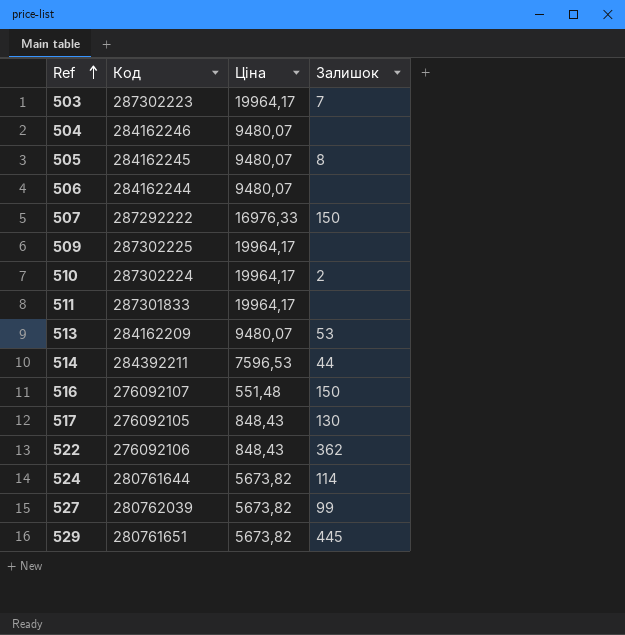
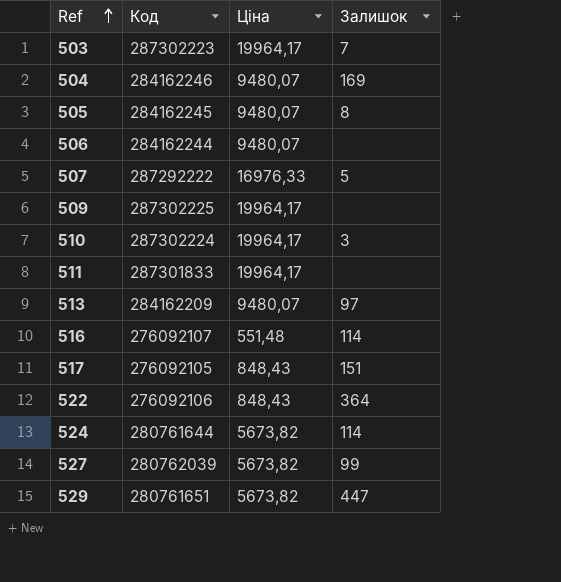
row 514: 284392211 | 7596,53 | 44 -> none
504 | Залишок: none -> 169
507 | Залишок: 150 -> 5
510 | Залишок: 2 -> 3
513 | Залишок: 53 -> 97
516 | Залишок: 150 -> 114
517 | Залишок: 130 -> 151
522 | Залишок: 362 -> 364
529 | Залишок: 445 -> 447

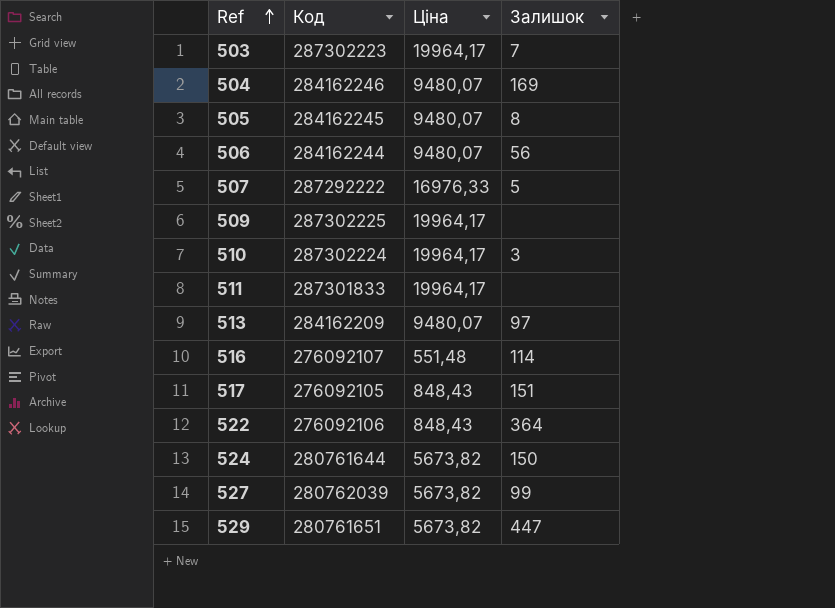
506 | Залишок: none -> 56
524 | Залишок: 114 -> 150

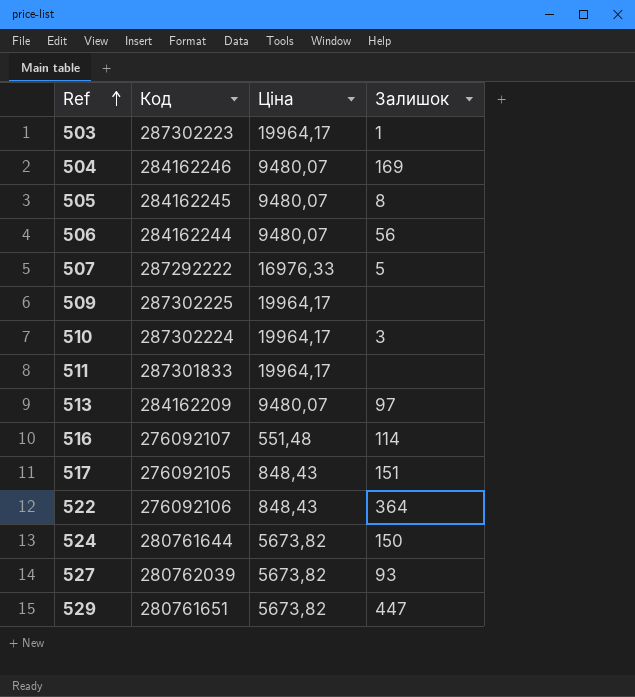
503 | Залишок: 7 -> 1
527 | Залишок: 99 -> 93

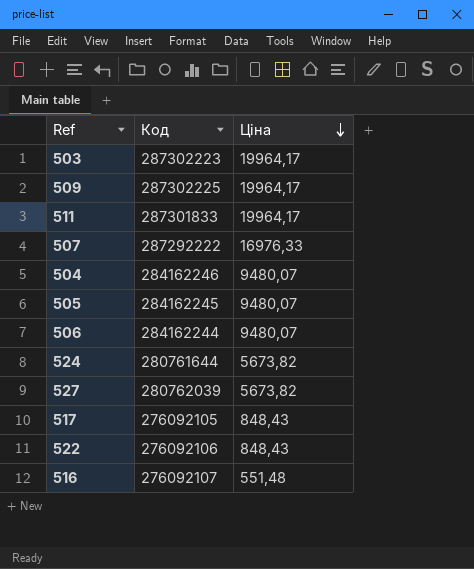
row order: Ref ascending -> Ціна descending
column Залишок | position: 4 -> none
row 510: 287302224 | 19964,17 | 3 -> none
row 513: 284162209 | 9480,07 | 97 -> none
row 529: 280761651 | 5673,82 | 447 -> none

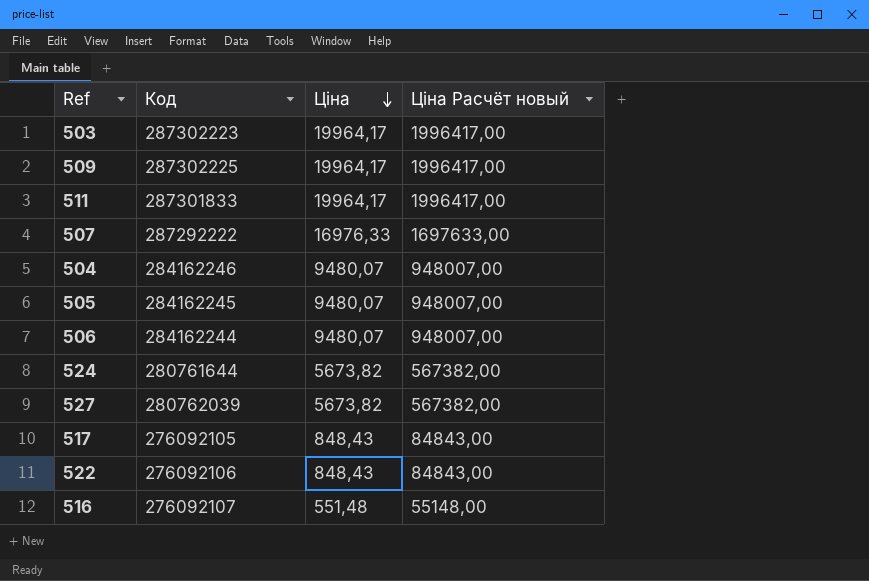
column Ціна Расчёт новый | formula: none -> [Ціна] * 100

